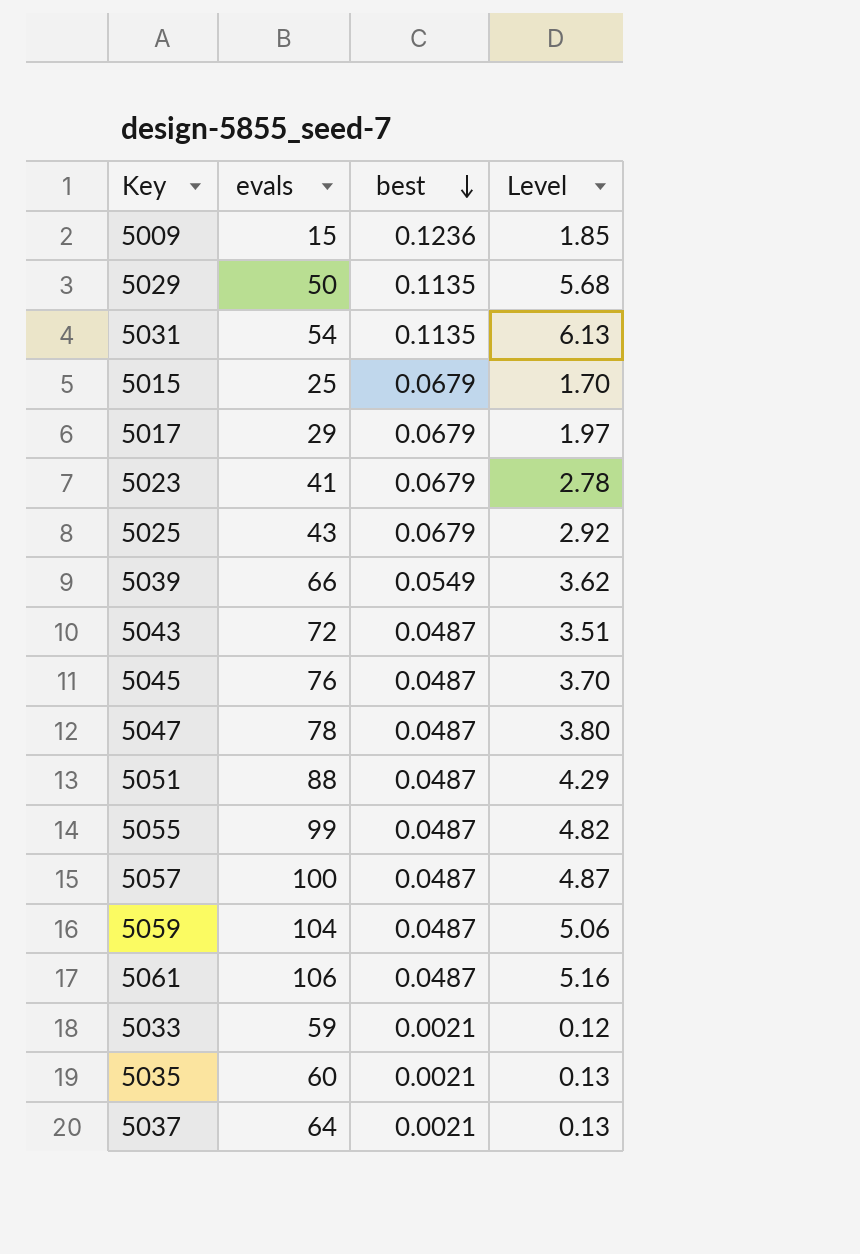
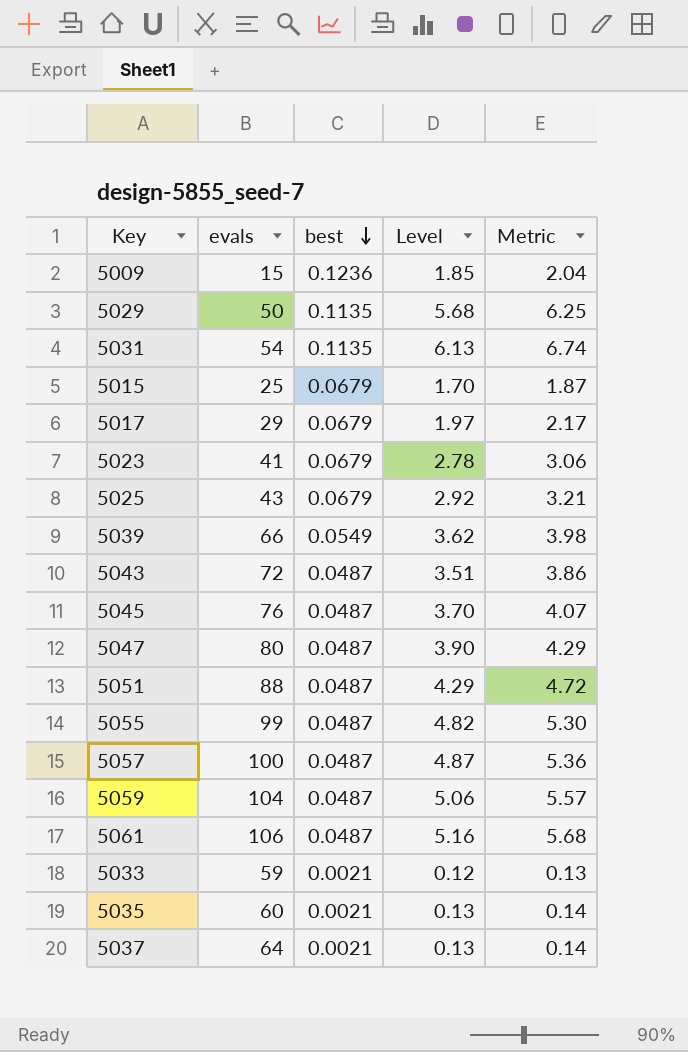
column Metric | formula: none -> [Level] * 1.1
5047 | evals: 78 -> 80
5047 | Level: 3.80 -> 3.90

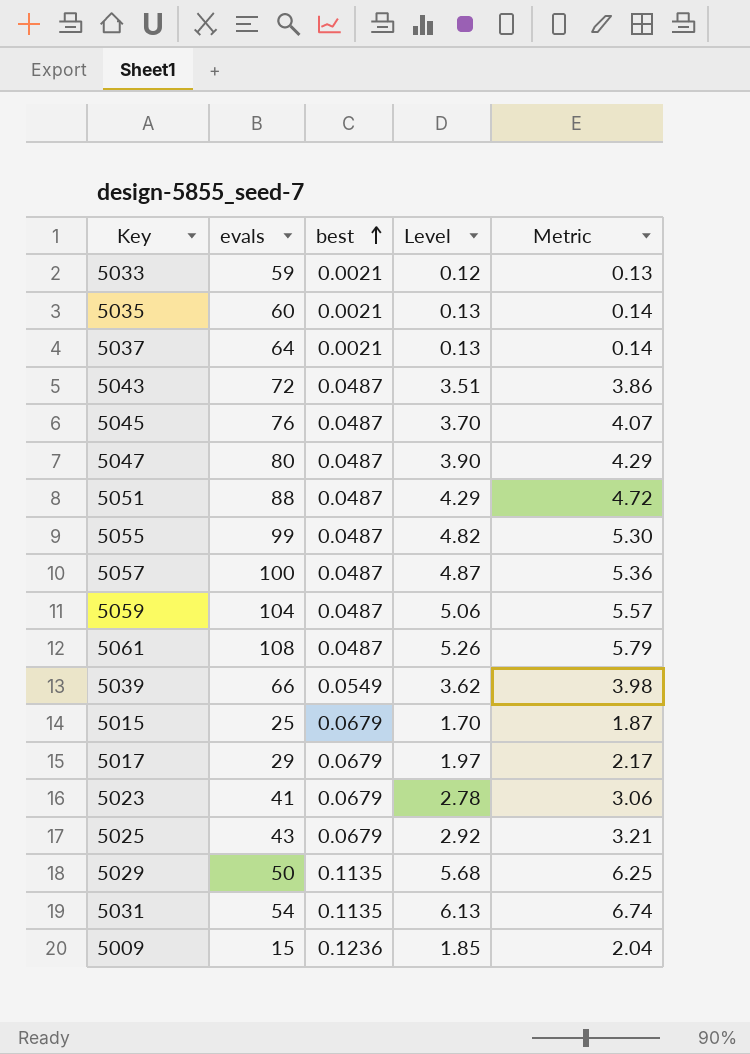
row order: best descending -> best ascending
5061 | evals: 106 -> 108
5061 | Level: 5.16 -> 5.26
5061 | Metric: 5.68 -> 5.79

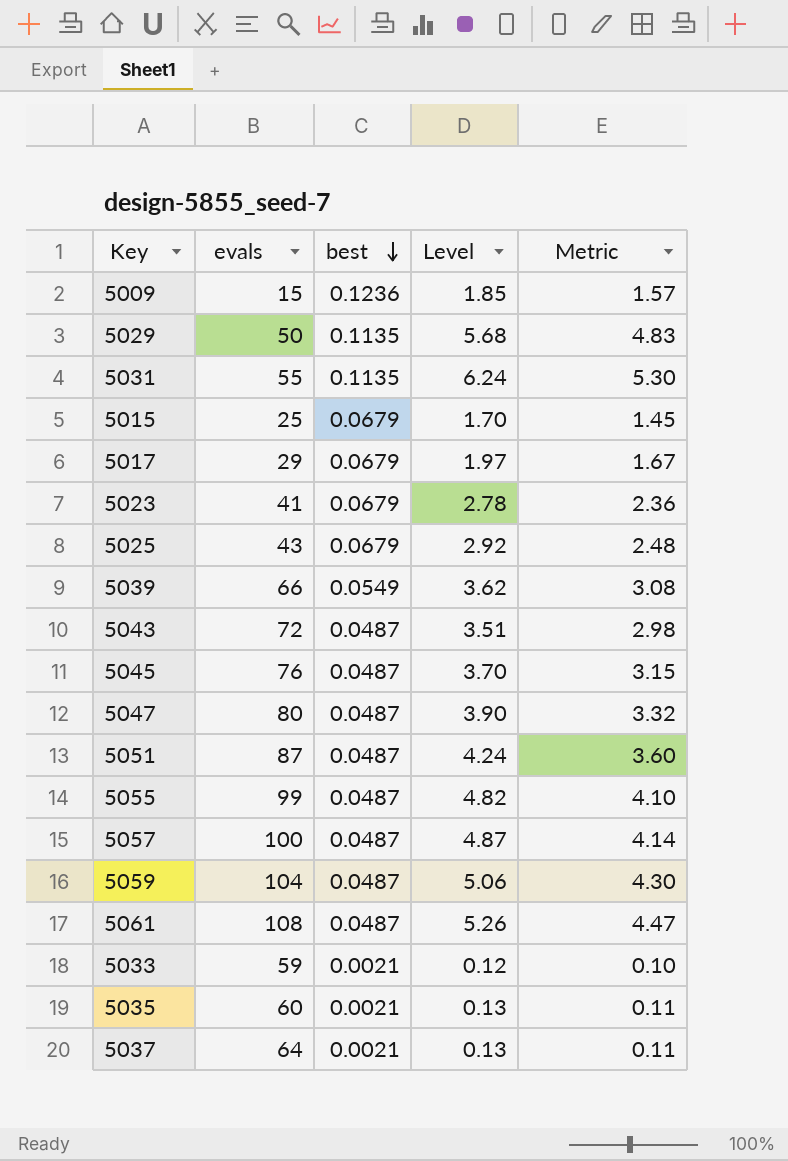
row order: best ascending -> best descending
column Metric | formula: [Level] * 1.1 -> [Level] * 0.85
5031 | evals: 54 -> 55
5031 | Level: 6.13 -> 6.24
5051 | evals: 88 -> 87
5051 | Level: 4.29 -> 4.24

